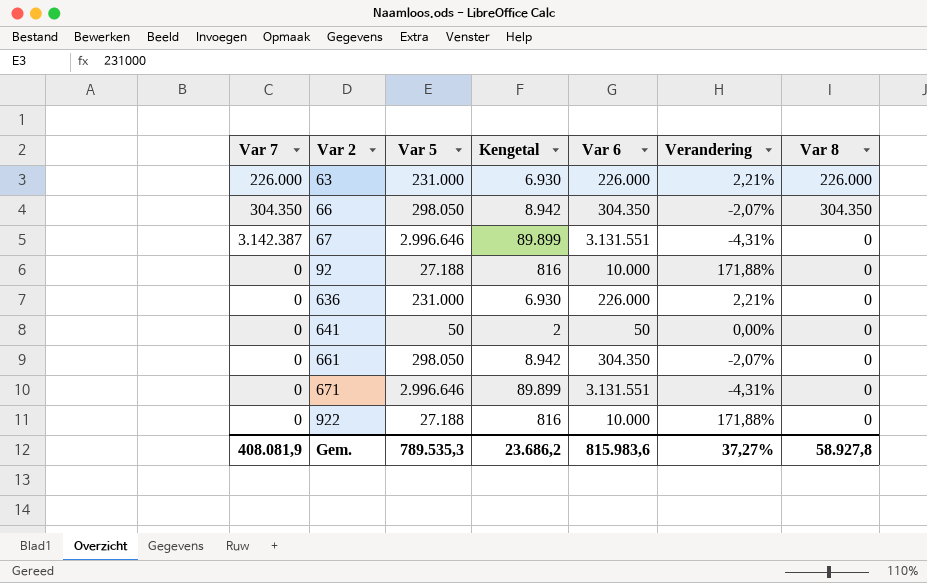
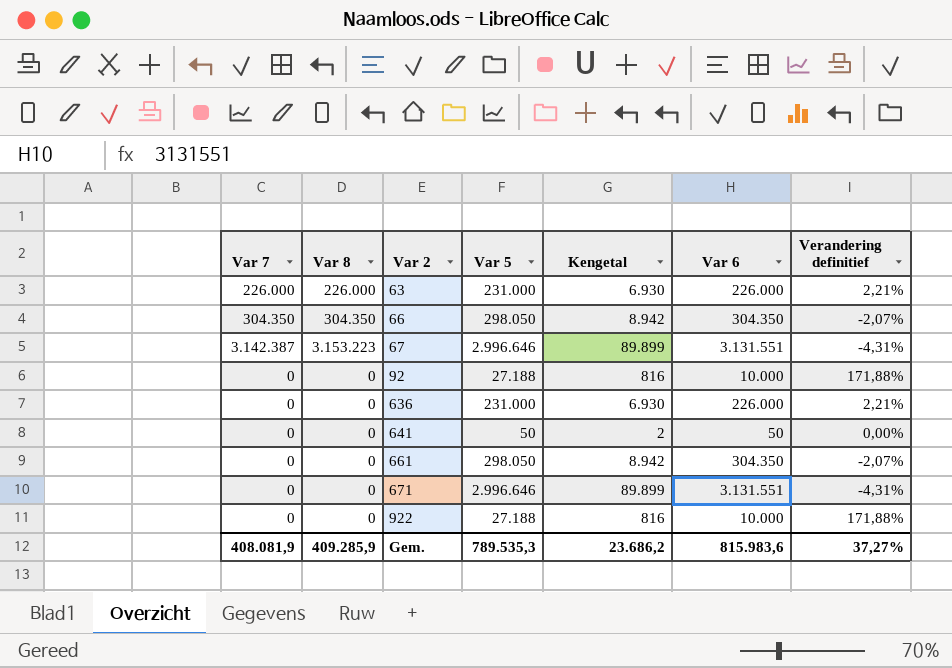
column Var 8 | position: 7 -> 2
column name: Verandering -> Verandering definitief
67 | Var 8: 0 -> 3.153.223
Gem. | Var 8: 58.927,8 -> 409.285,9

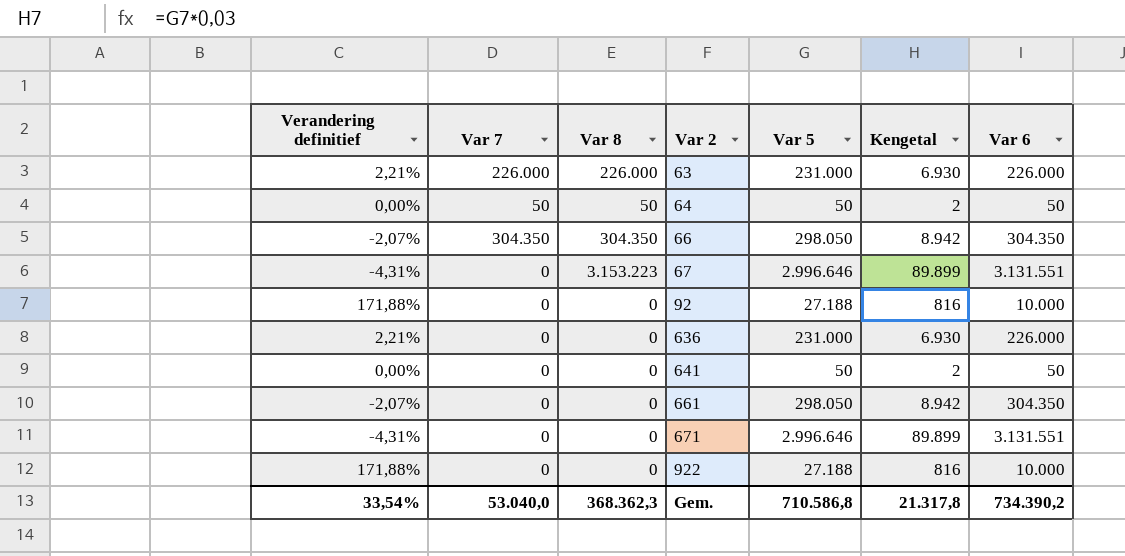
column Verandering definitief | position: 7 -> 1
row 64: none -> 0,00% | 50 | 50 | 50 | 2 | 50
67 | Var 7: 3.142.387 -> 0
Gem. | Verandering definitief: 37,27% -> 33,54%
Gem. | Var 7: 408.081,9 -> 53.040,0
Gem. | Var 8: 409.285,9 -> 368.362,3
Gem. | Var 5: 789.535,3 -> 710.586,8
Gem. | Kengetal: 23.686,2 -> 21.317,8
Gem. | Var 6: 815.983,6 -> 734.390,2

